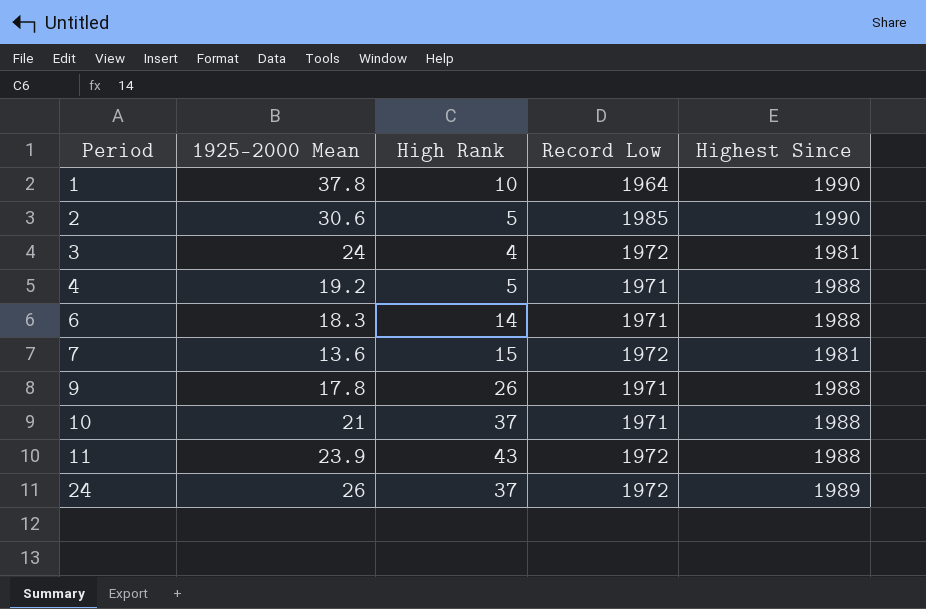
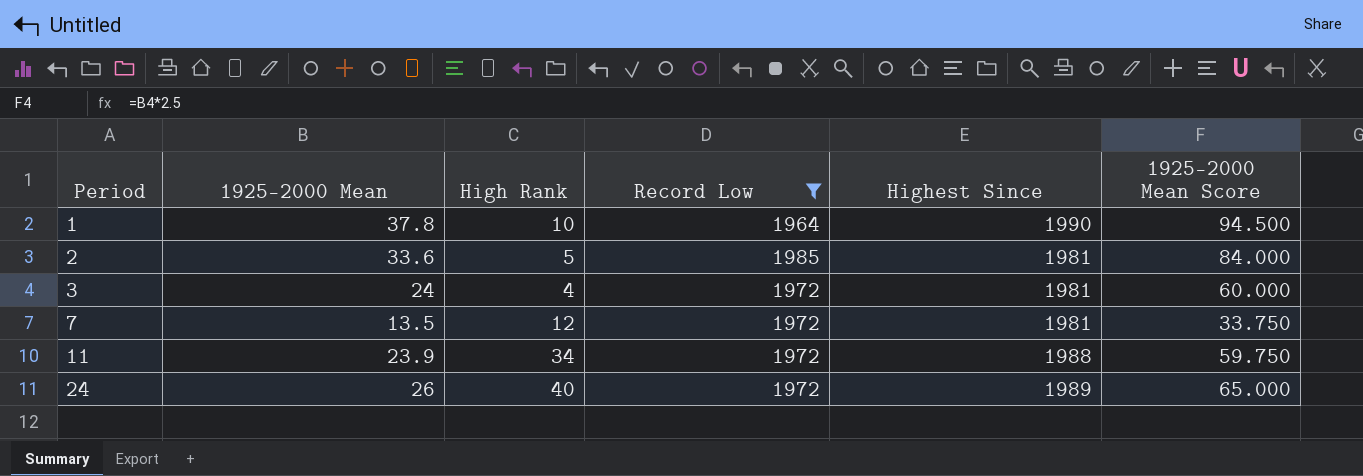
filter: none -> Record Low != 1971
column 1925-2000 Mean Score | formula: none -> [1925-2000 Mean] * 2.5
2 | 1925-2000 Mean: 30.6 -> 33.6
2 | Highest Since: 1990 -> 1981
7 | 1925-2000 Mean: 13.6 -> 13.5
7 | High Rank: 15 -> 12
11 | High Rank: 43 -> 34
24 | High Rank: 37 -> 40

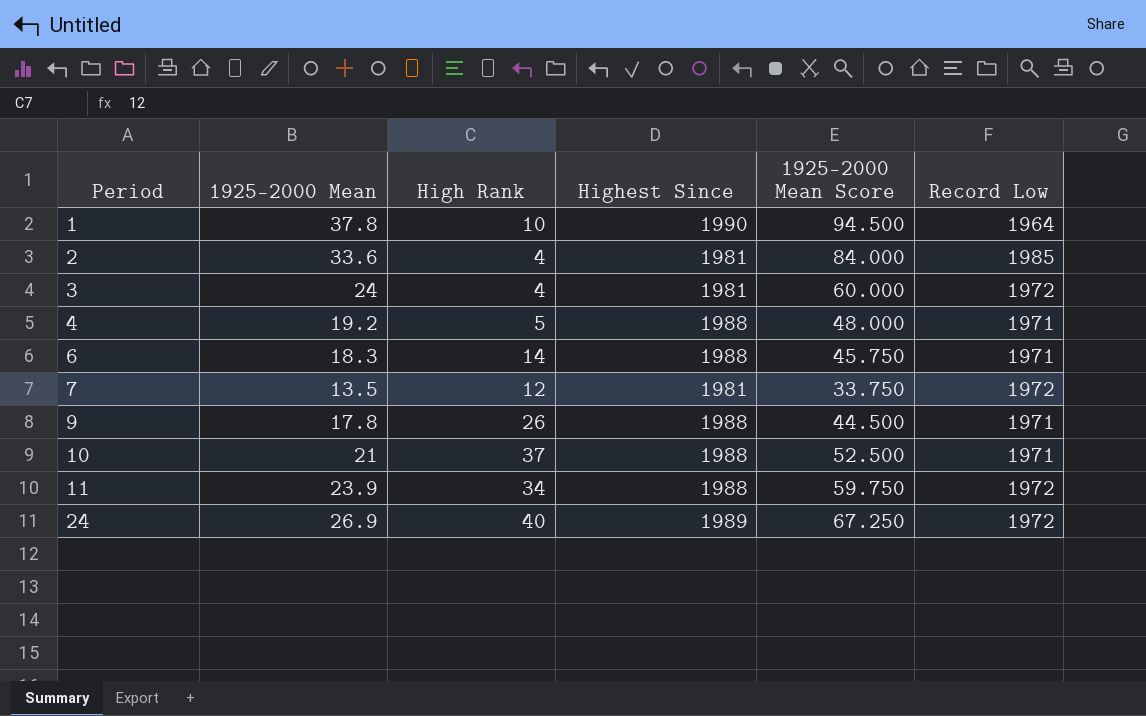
filter: Record Low != 1971 -> none
column Record Low | position: 4 -> 6
2 | High Rank: 5 -> 4
24 | 1925-2000 Mean: 26 -> 26.9
24 | 1925-2000 Mean Score: 65.000 -> 67.250

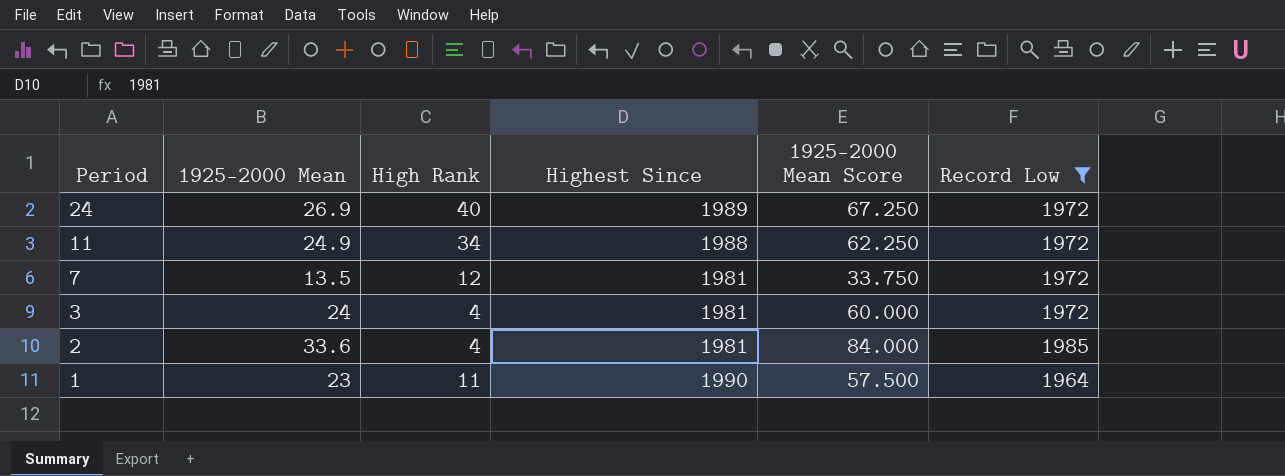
filter: none -> Record Low != 1971
row order: Period ascending -> Period descending
11 | 1925-2000 Mean: 23.9 -> 24.9
11 | 1925-2000 Mean Score: 59.750 -> 62.250
1 | 1925-2000 Mean: 37.8 -> 23
1 | High Rank: 10 -> 11
1 | 1925-2000 Mean Score: 94.500 -> 57.500

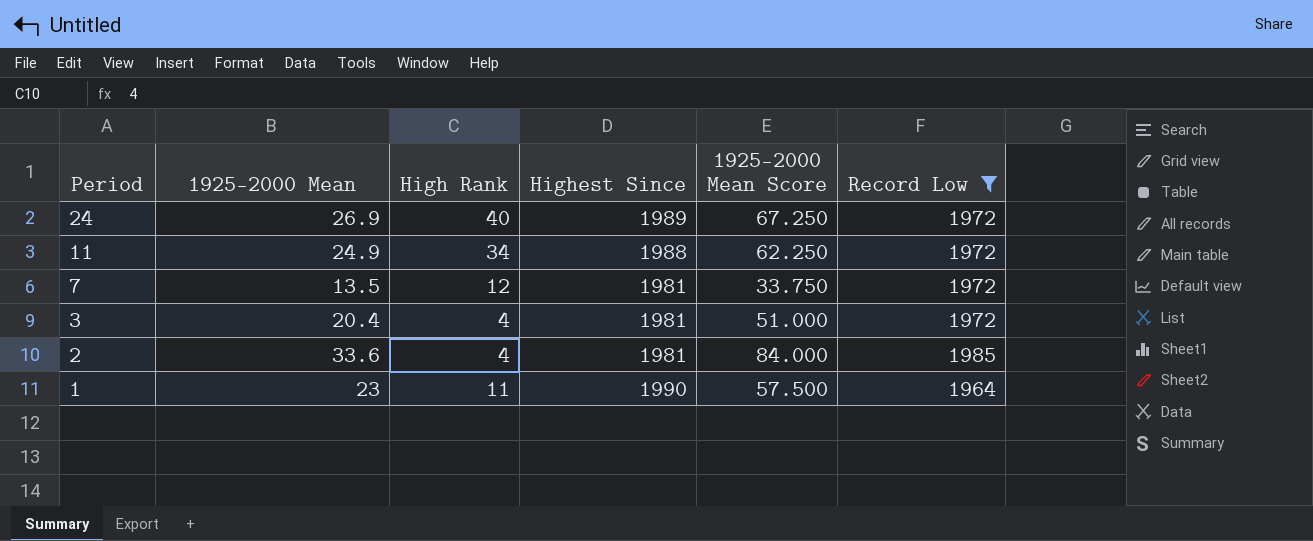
3 | 1925-2000 Mean: 24 -> 20.4
3 | 1925-2000 Mean Score: 60.000 -> 51.000

